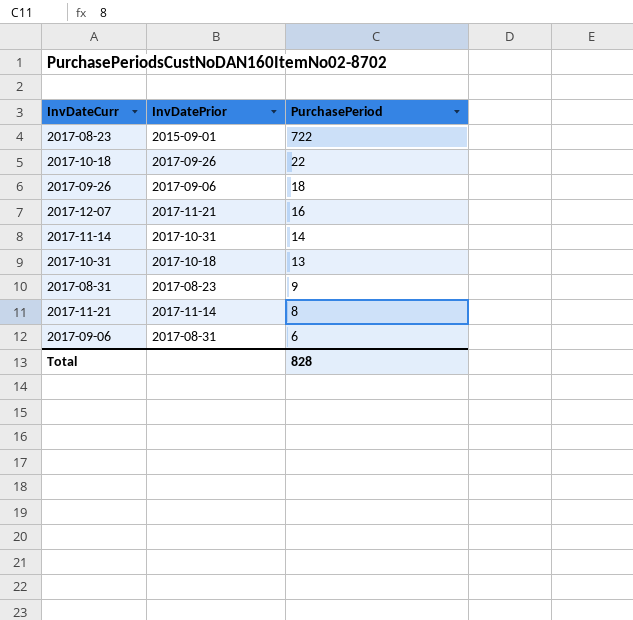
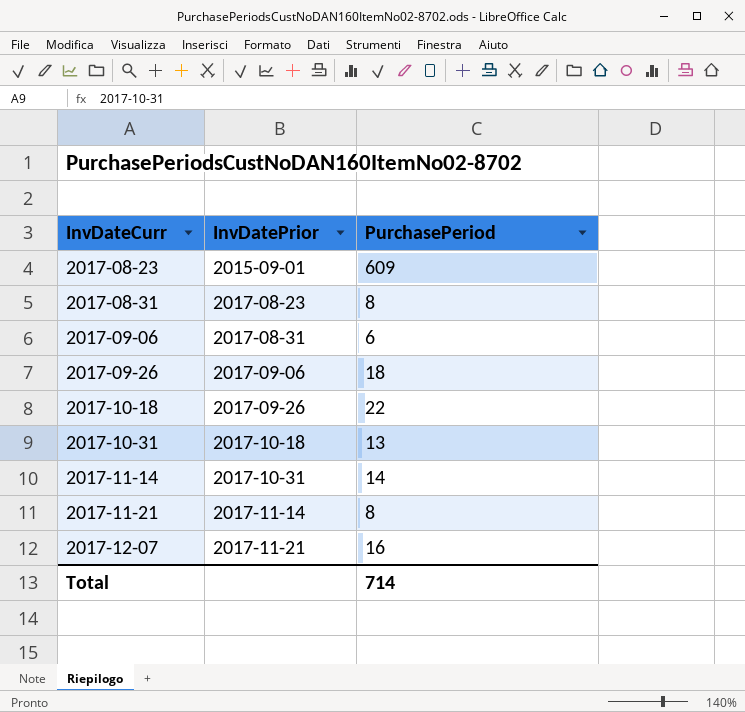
row order: PurchasePeriod descending -> InvDateCurr ascending
2017-08-23 | PurchasePeriod: 722 -> 609
2017-08-31 | PurchasePeriod: 9 -> 8
Total | PurchasePeriod: 828 -> 714

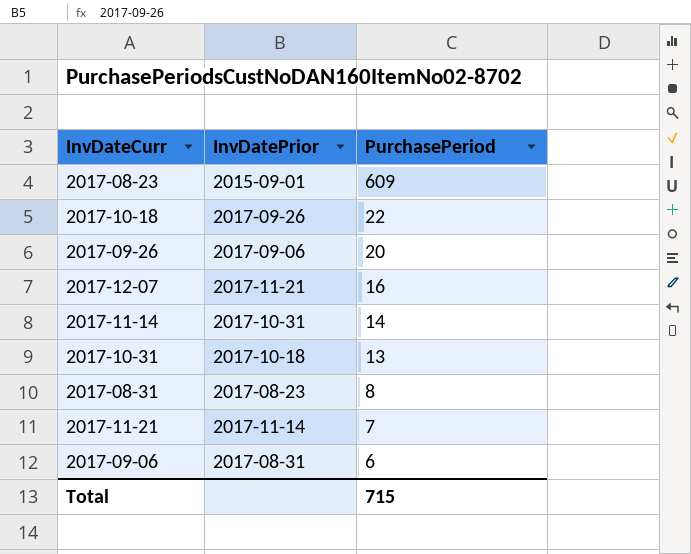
row order: InvDateCurr ascending -> PurchasePeriod descending
2017-09-26 | PurchasePeriod: 18 -> 20
2017-11-21 | PurchasePeriod: 8 -> 7
Total | PurchasePeriod: 714 -> 715

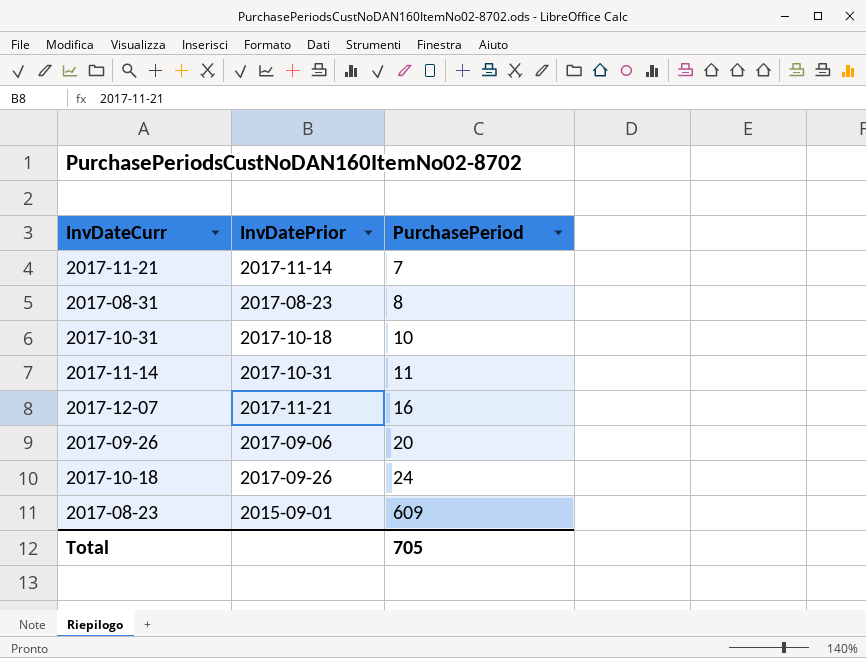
row order: PurchasePeriod descending -> PurchasePeriod ascending
row 2017-09-06: 2017-08-31 | 6 -> none
2017-10-31 | PurchasePeriod: 13 -> 10
2017-11-14 | PurchasePeriod: 14 -> 11
2017-10-18 | PurchasePeriod: 22 -> 24
Total | PurchasePeriod: 715 -> 705

